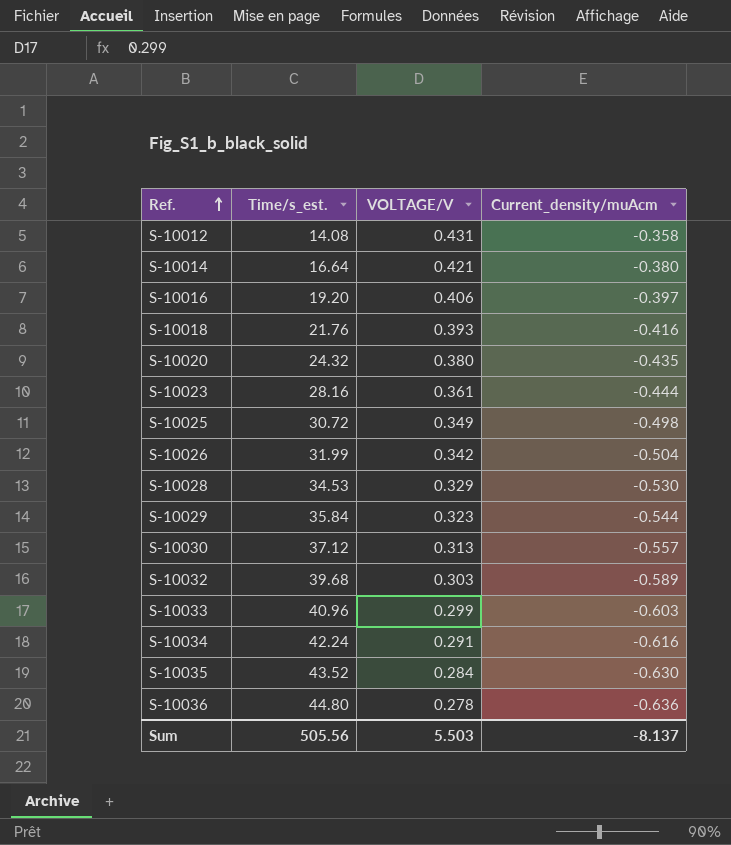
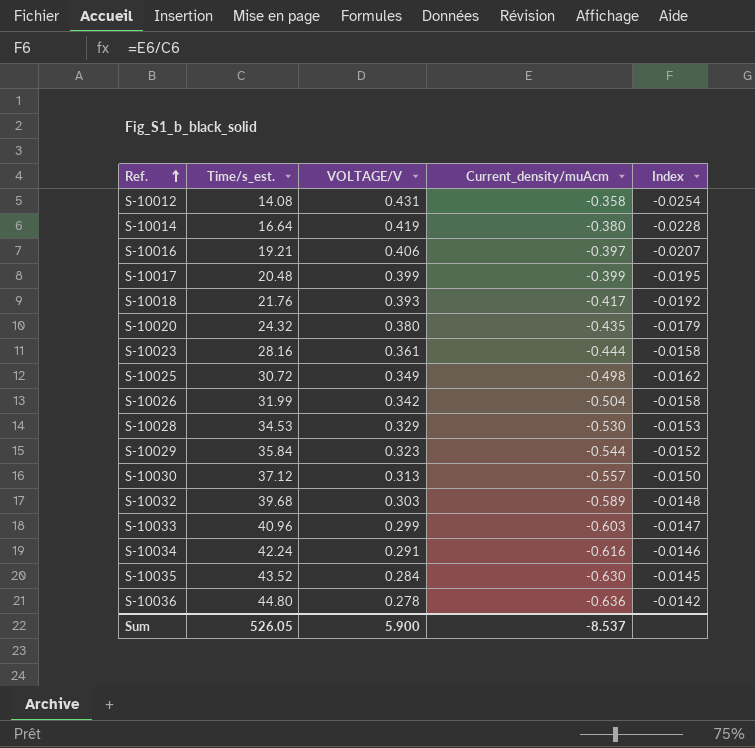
column Index | formula: none -> [Current_density/muAcm] / [Time/s_est.]
S-10014 | VOLTAGE/V: 0.421 -> 0.419
S-10016 | Time/s_est.: 19.20 -> 19.21
row S-10017: none -> 20.48 | 0.399 | -0.399 | -0.0195
S-10018 | Current_density/muAcm: -0.416 -> -0.417
Sum | Time/s_est.: 505.56 -> 526.05
Sum | VOLTAGE/V: 5.503 -> 5.900
Sum | Current_density/muAcm: -8.137 -> -8.537

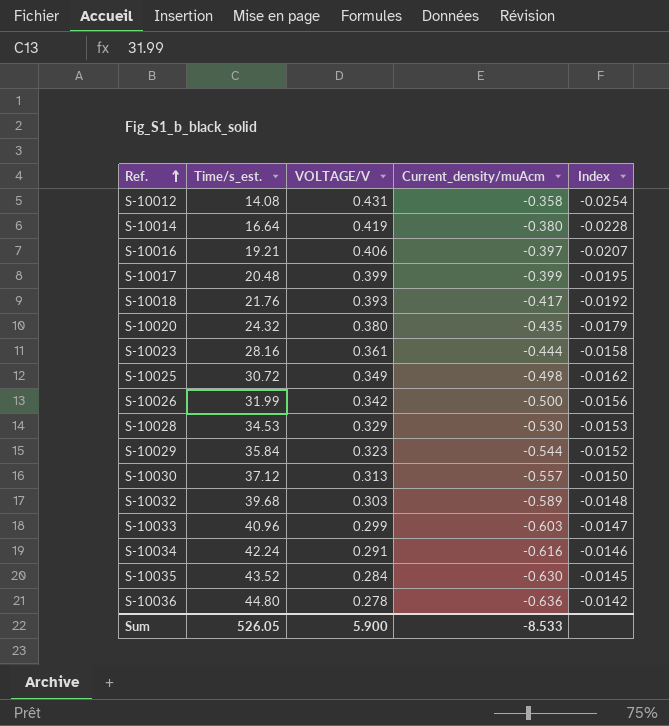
S-10026 | Current_density/muAcm: -0.504 -> -0.500
S-10026 | Index: -0.0158 -> -0.0156
Sum | Current_density/muAcm: -8.537 -> -8.533

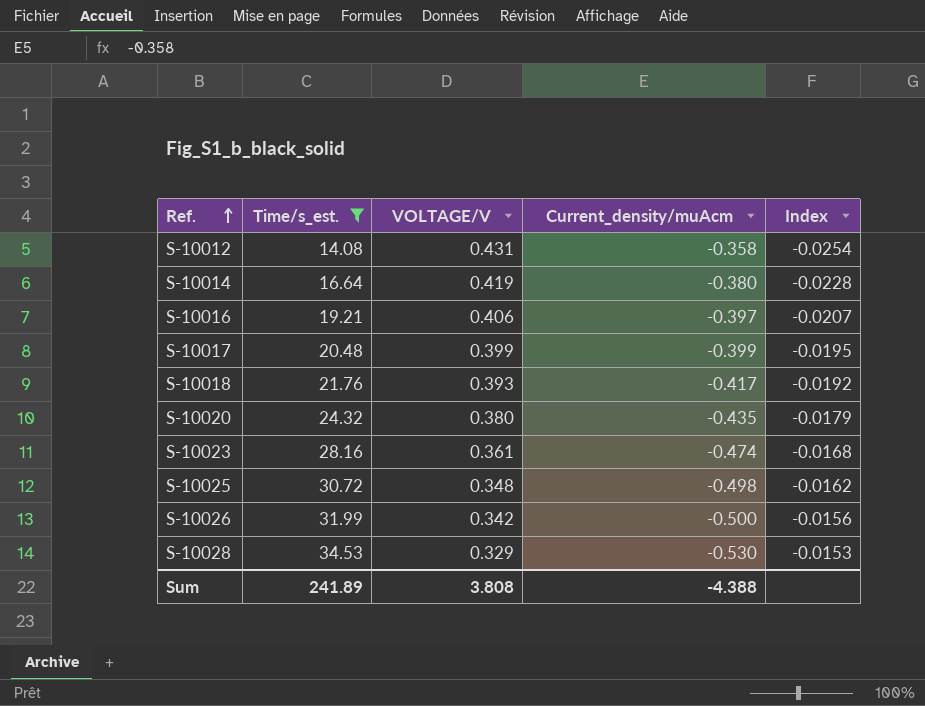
filter: none -> Time/s_est. <= 34.53
S-10023 | Current_density/muAcm: -0.444 -> -0.474
S-10023 | Index: -0.0158 -> -0.0168
S-10025 | VOLTAGE/V: 0.349 -> 0.348
Sum | Time/s_est.: 526.05 -> 241.89
Sum | VOLTAGE/V: 5.900 -> 3.808
Sum | Current_density/muAcm: -8.533 -> -4.388

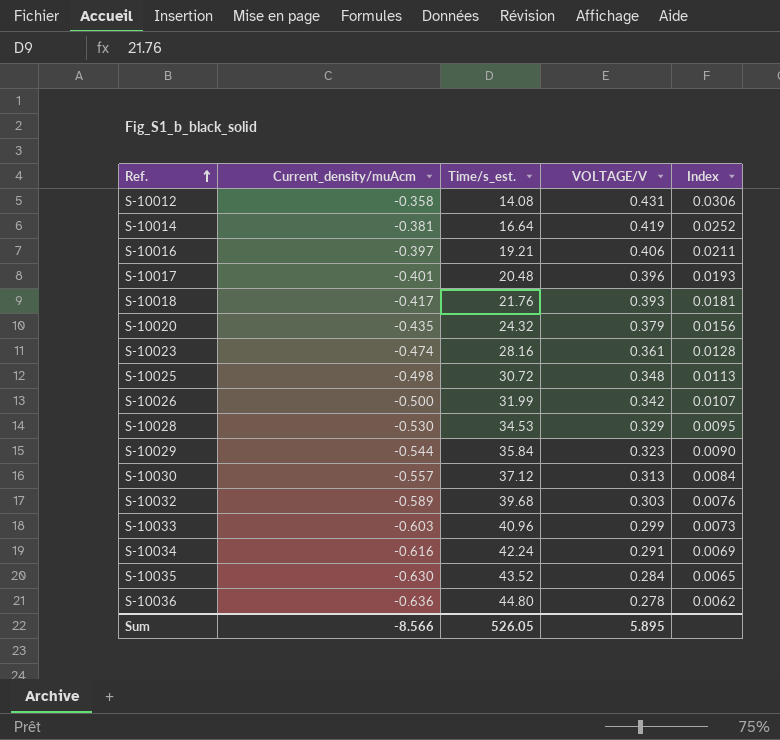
filter: Time/s_est. <= 34.53 -> none
column Current_density/muAcm | position: 4 -> 2
column Index | formula: [Current_density/muAcm] / [Time/s_est.] -> [VOLTAGE/V] / [Time/s_est.]
S-10014 | Current_density/muAcm: -0.380 -> -0.381
S-10017 | Current_density/muAcm: -0.399 -> -0.401
S-10017 | VOLTAGE/V: 0.399 -> 0.396
S-10020 | VOLTAGE/V: 0.380 -> 0.379
Sum | Current_density/muAcm: -4.388 -> -8.566
Sum | Time/s_est.: 241.89 -> 526.05
Sum | VOLTAGE/V: 3.808 -> 5.895

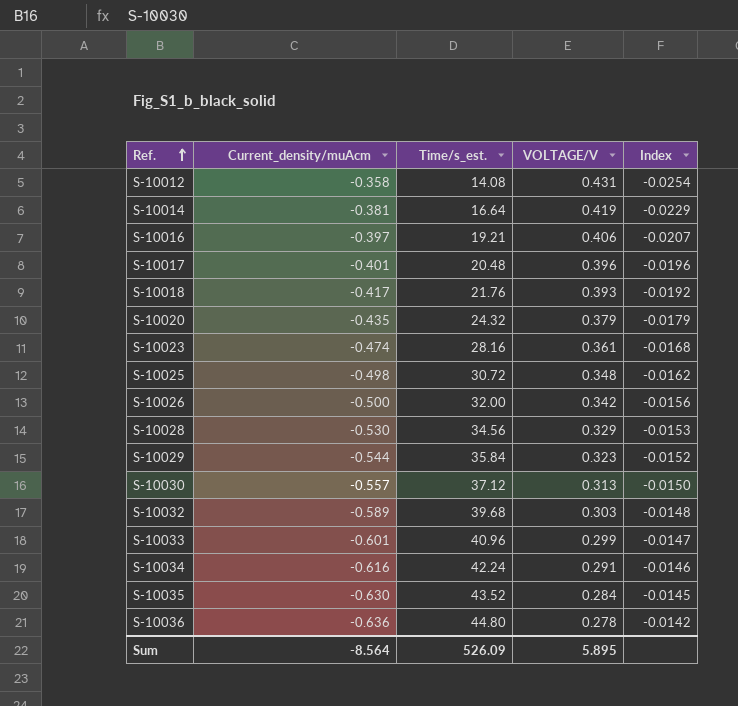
column Index | formula: [VOLTAGE/V] / [Time/s_est.] -> [Current_density/muAcm] / [Time/s_est.]
S-10026 | Time/s_est.: 31.99 -> 32.00
S-10028 | Time/s_est.: 34.53 -> 34.56
S-10033 | Current_density/muAcm: -0.603 -> -0.601
Sum | Current_density/muAcm: -8.566 -> -8.564
Sum | Time/s_est.: 526.05 -> 526.09

